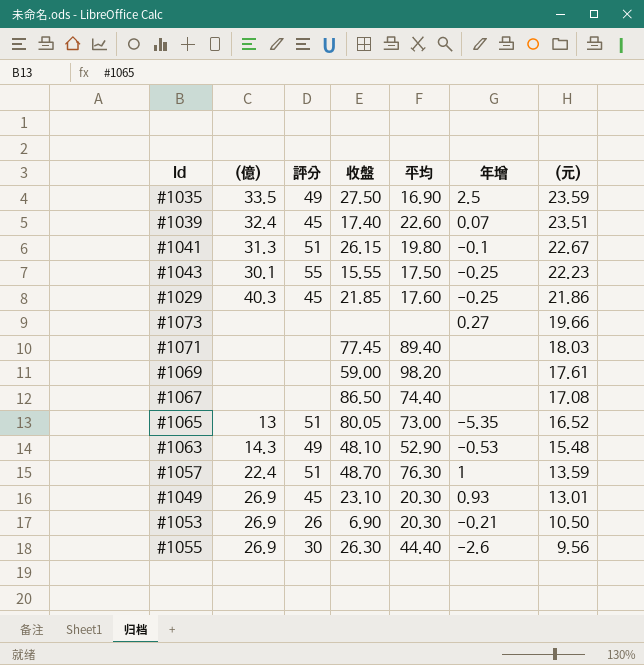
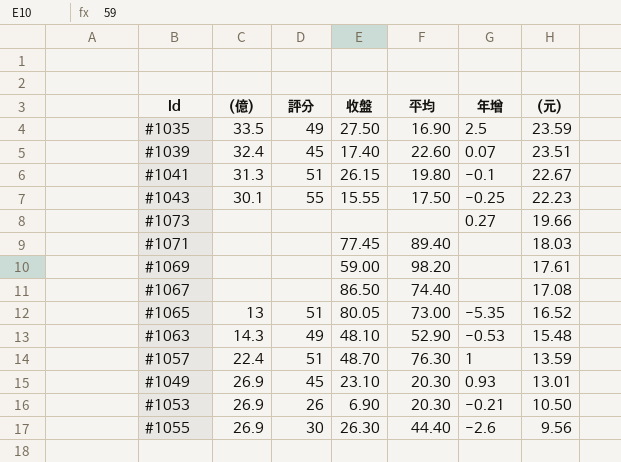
row #1029: 40.3 | 45 | 21.85 | 17.60 | -0.25 | 21.86 -> none

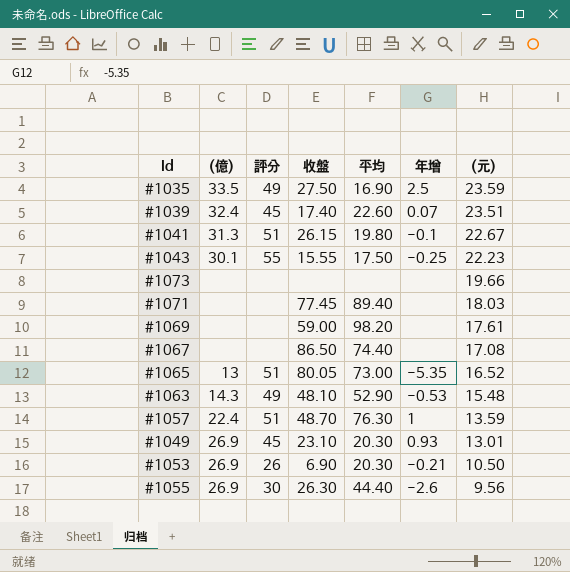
#1073 | 年增: 0.27 -> none

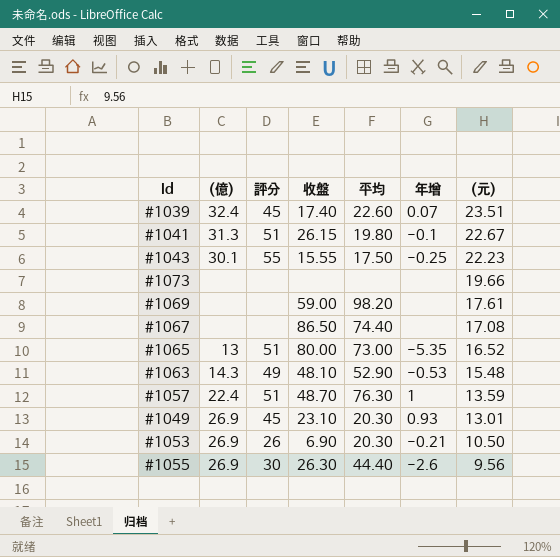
row #1035: 33.5 | 49 | 27.50 | 16.90 | 2.5 | 23.59 -> none
row #1071: none | none | 77.45 | 89.40 | none | 18.03 -> none
#1065 | 收盤: 80.05 -> 80.00

